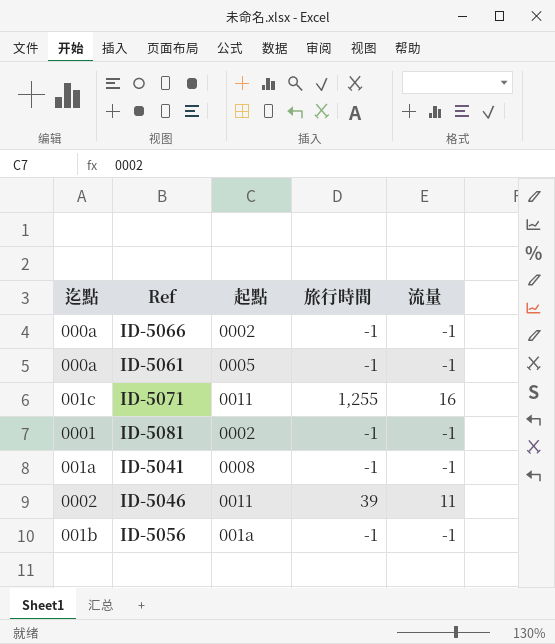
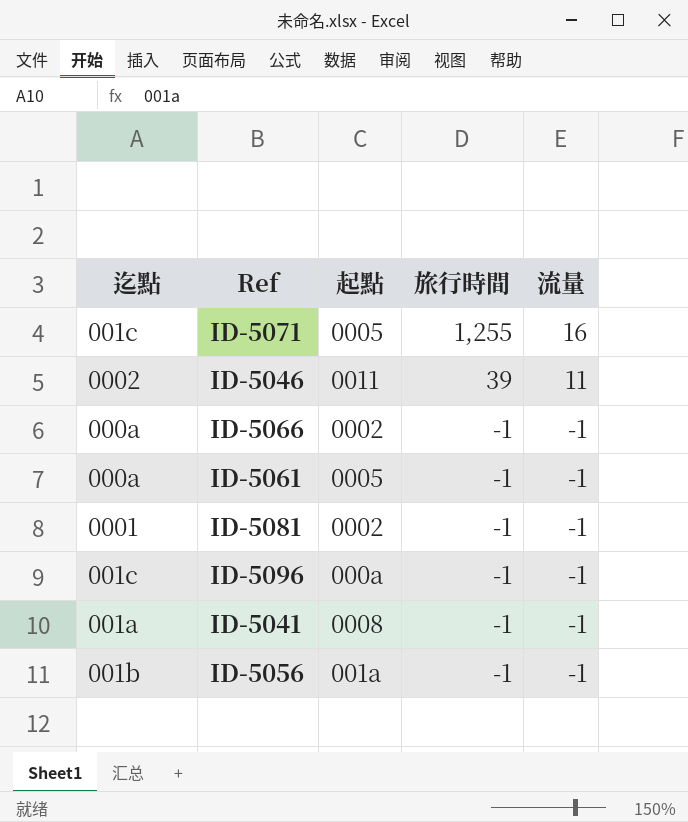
row order: none -> 旅行時間 descending
ID-5071 | 起點: 0011 -> 0005
row ID-5096: none -> 001c | 000a | -1 | -1

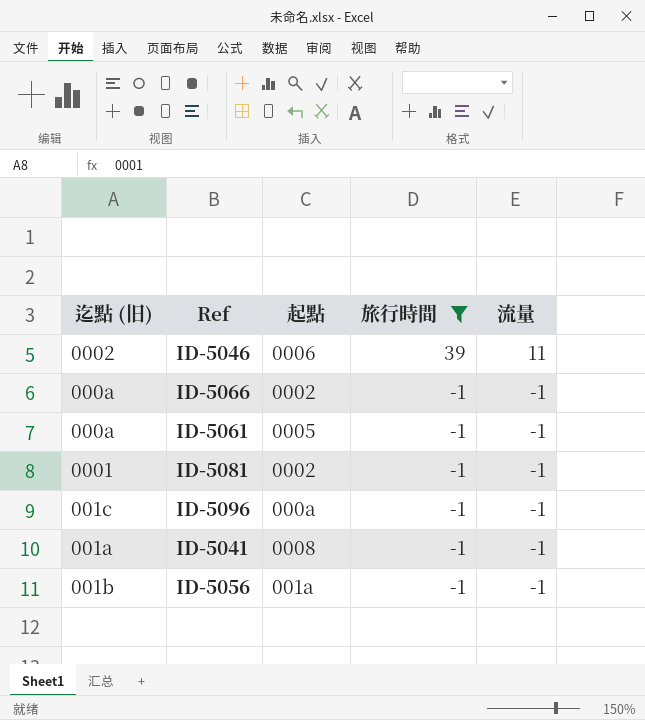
filter: none -> 旅行時間 != 1,255
column name: 迄點 -> 迄點 (旧)
ID-5046 | 起點: 0011 -> 0006

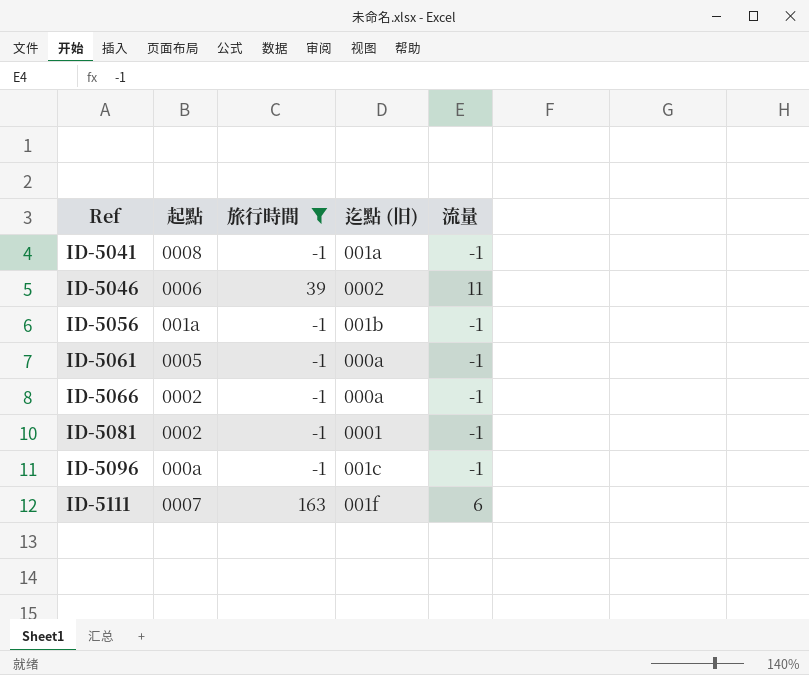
row order: 旅行時間 descending -> Ref ascending
column 迄點 (旧) | position: 1 -> 4
row ID-5111: none -> 0007 | 163 | 001f | 6

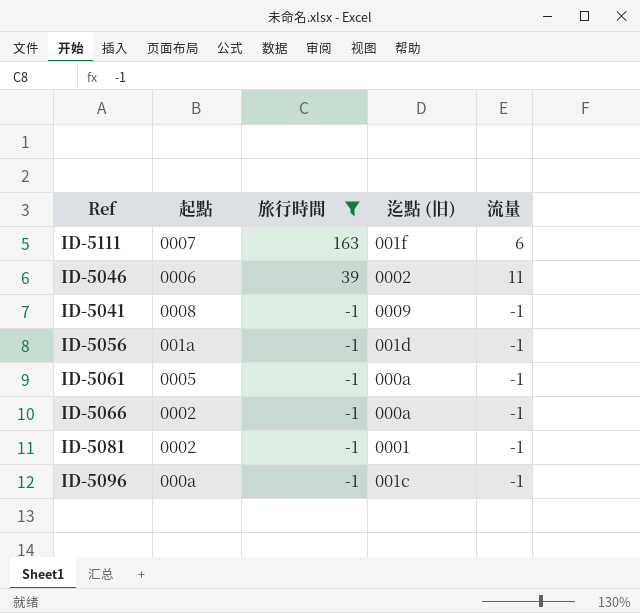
row order: Ref ascending -> 旅行時間 descending
ID-5041 | 迄點 (旧): 001a -> 0009
ID-5056 | 迄點 (旧): 001b -> 001d

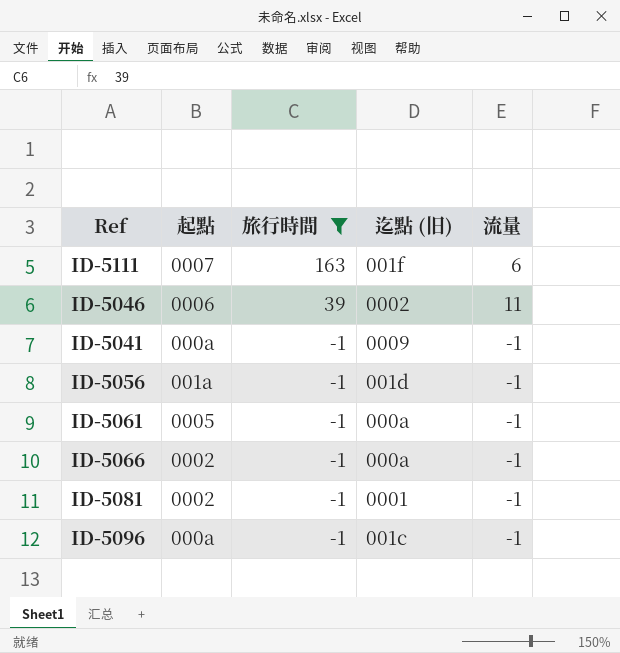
ID-5041 | 起點: 0008 -> 000a

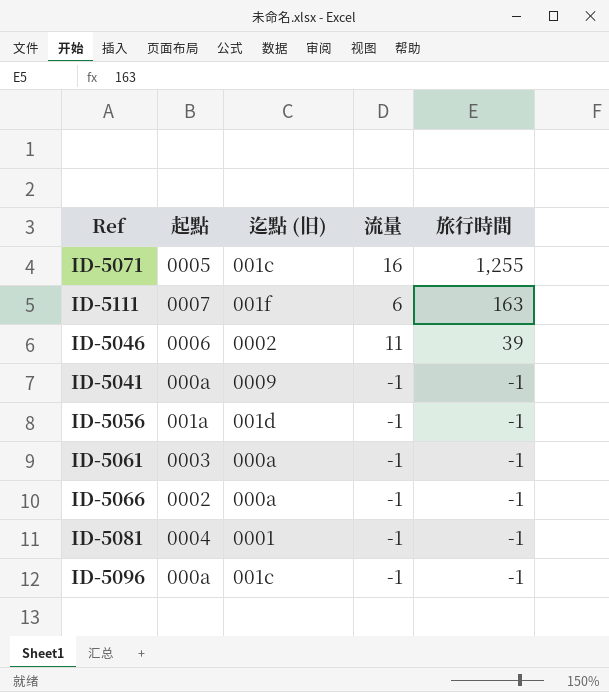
filter: 旅行時間 != 1,255 -> none
column 旅行時間 | position: 3 -> 5
ID-5061 | 起點: 0005 -> 0003
ID-5081 | 起點: 0002 -> 0004

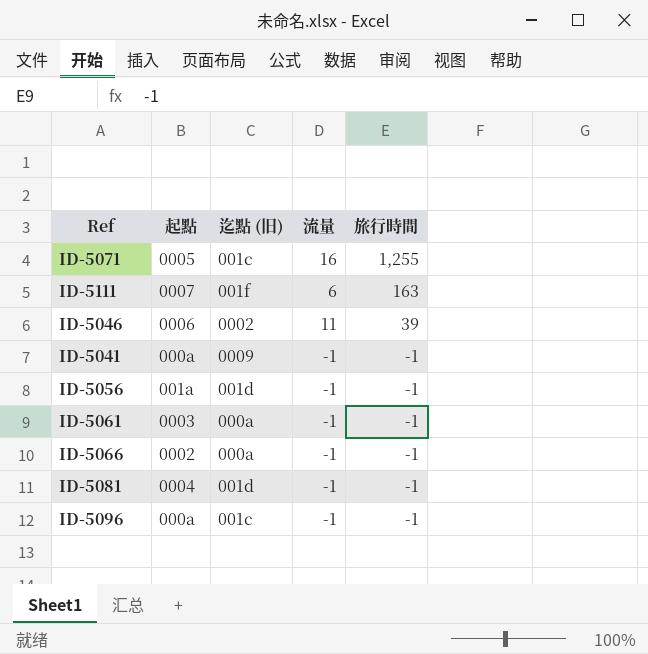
ID-5081 | 迄點 (旧): 0001 -> 001d

